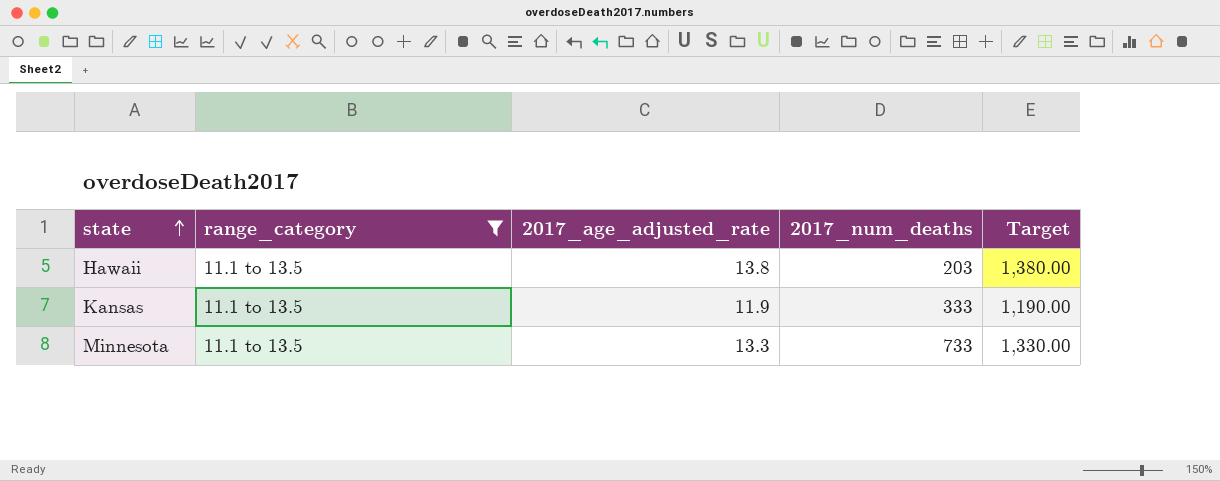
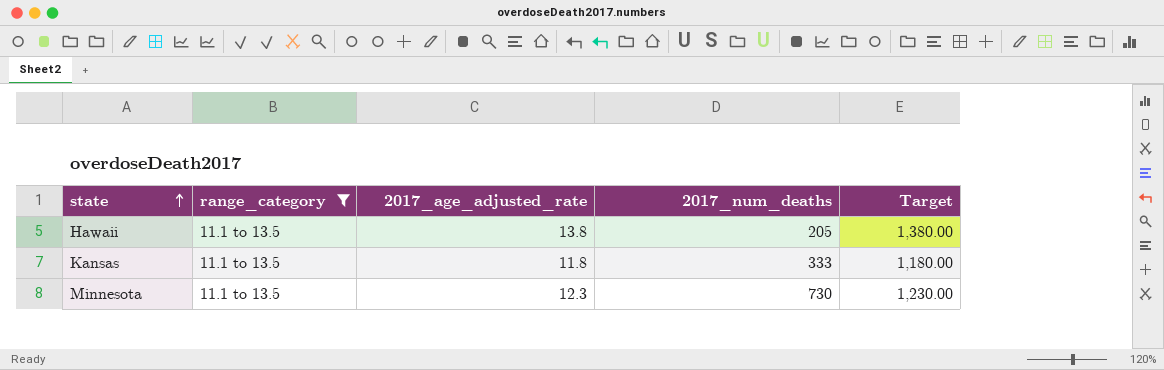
Hawaii | 2017_num_deaths: 203 -> 205
Kansas | 2017_age_adjusted_rate: 11.9 -> 11.8
Kansas | Target: 1,190.00 -> 1,180.00
Minnesota | 2017_age_adjusted_rate: 13.3 -> 12.3
Minnesota | 2017_num_deaths: 733 -> 730
Minnesota | Target: 1,330.00 -> 1,230.00

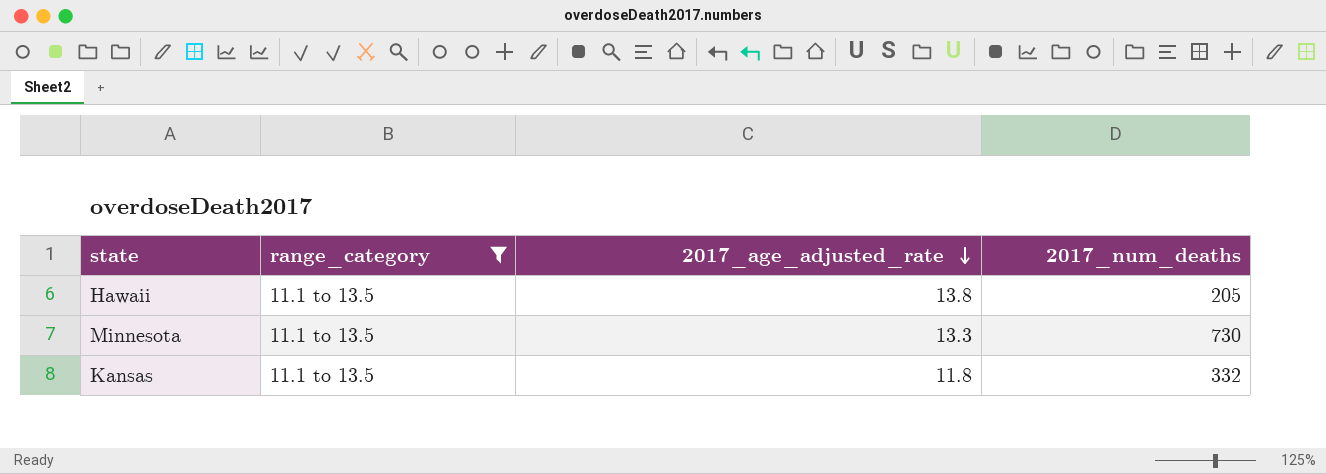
row order: state ascending -> 2017_age_adjusted_rate descending
column Target | formula: [2017_age_adjusted_rate] * 100 -> none
Minnesota | 2017_age_adjusted_rate: 12.3 -> 13.3
Kansas | 2017_num_deaths: 333 -> 332

